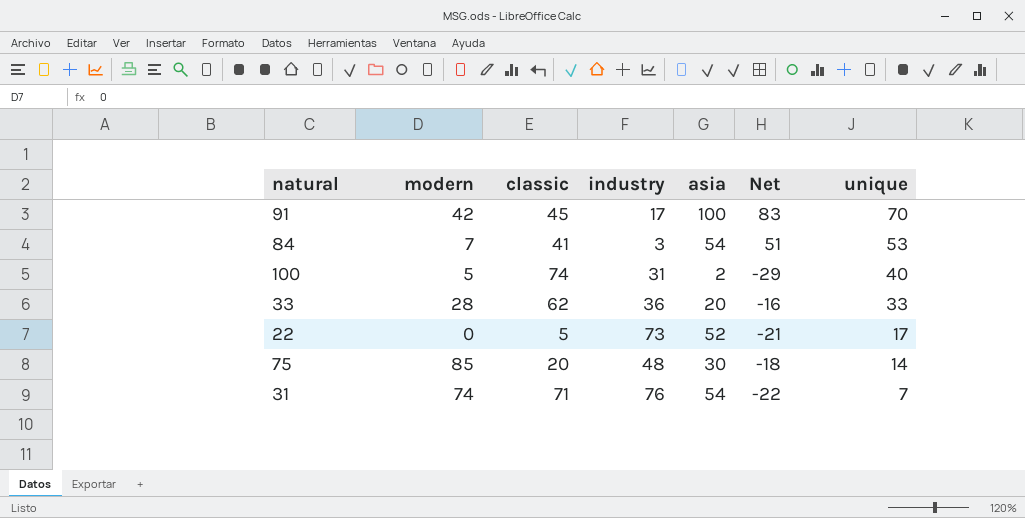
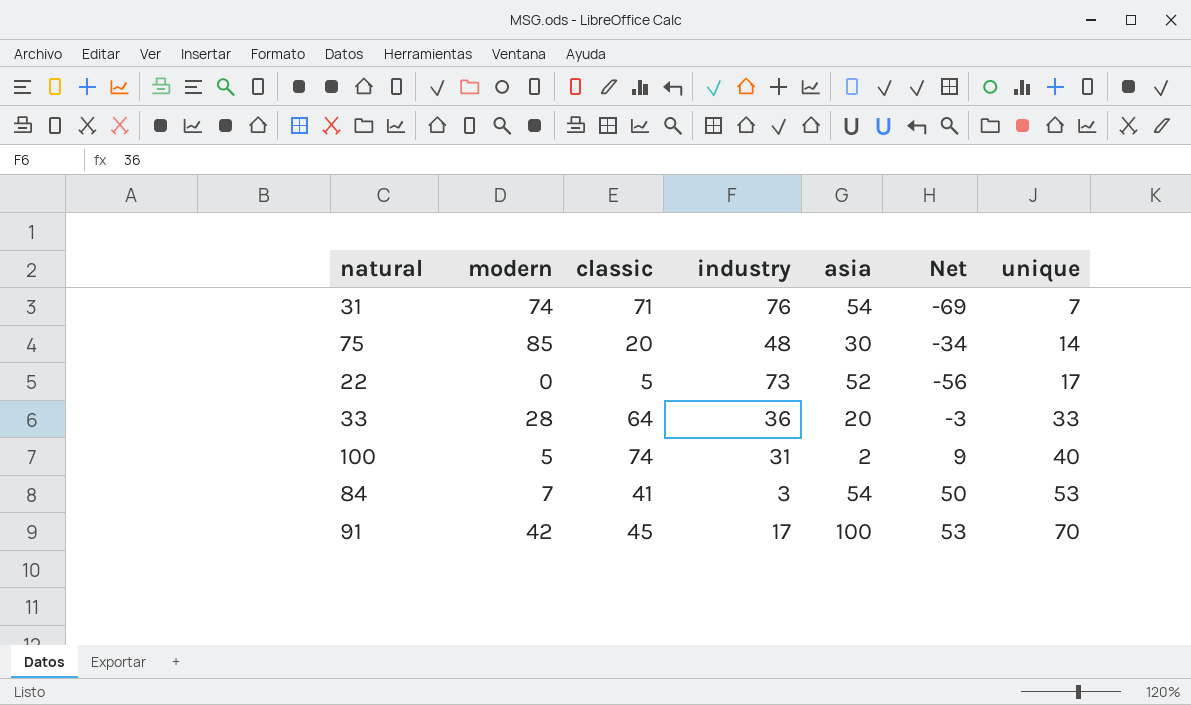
row order: unique descending -> unique ascending
column Net | formula: [asia] - [industry] -> [unique] - [industry]
33 | classic: 62 -> 64

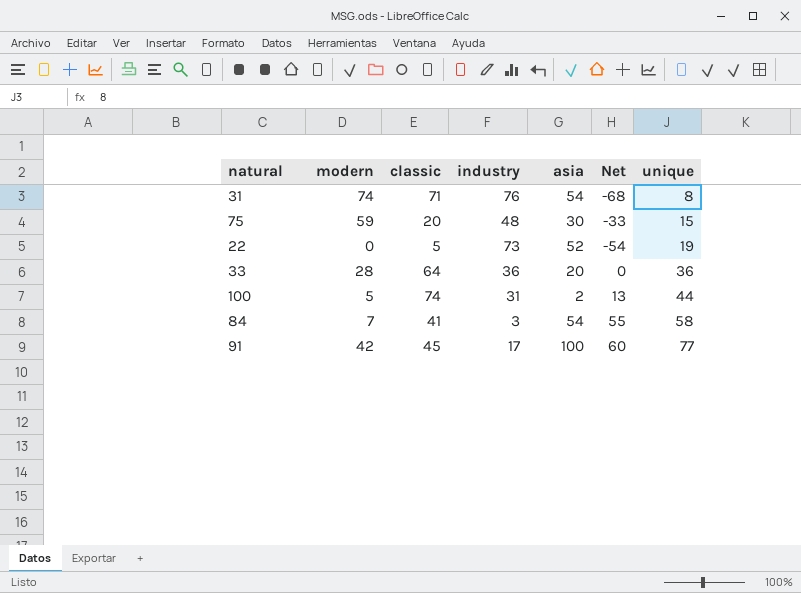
31 | Net: -69 -> -68
31 | unique: 7 -> 8
75 | modern: 85 -> 59
75 | Net: -34 -> -33
75 | unique: 14 -> 15
22 | Net: -56 -> -54
22 | unique: 17 -> 19
33 | Net: -3 -> 0
33 | unique: 33 -> 36
100 | Net: 9 -> 13
100 | unique: 40 -> 44
84 | Net: 50 -> 55
84 | unique: 53 -> 58
91 | Net: 53 -> 60
91 | unique: 70 -> 77

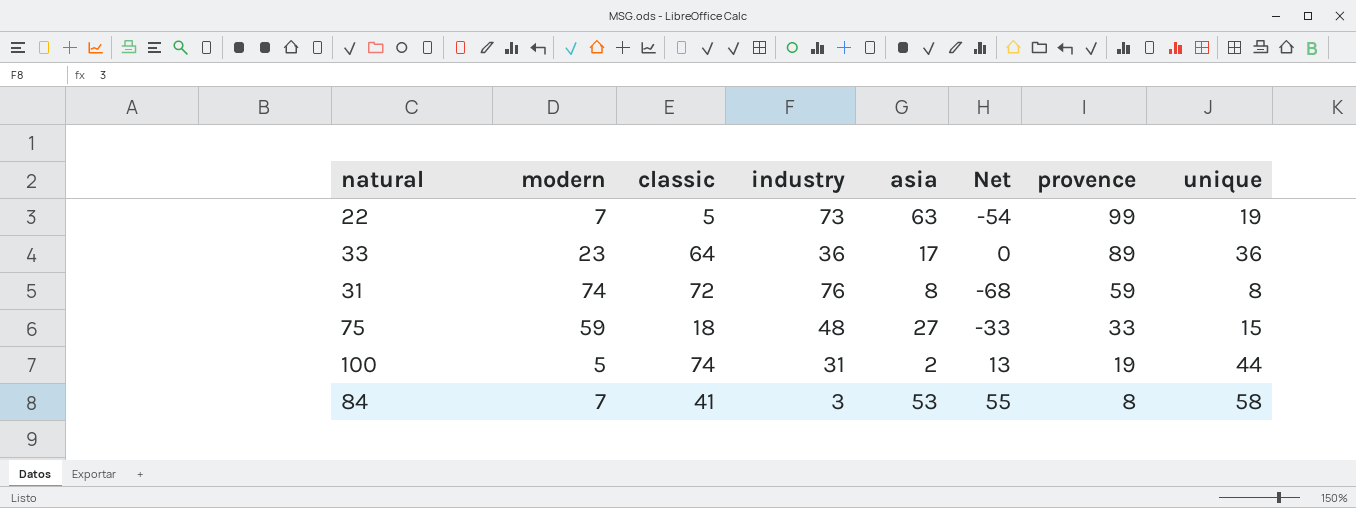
row order: unique ascending -> provence descending
column provence | position: none -> 7
row 91: 42 | 45 | 17 | 100 | 60 | 77 -> none
22 | modern: 0 -> 7
22 | asia: 52 -> 63
33 | modern: 28 -> 23
33 | asia: 20 -> 17
31 | classic: 71 -> 72
31 | asia: 54 -> 8
75 | classic: 20 -> 18
75 | asia: 30 -> 27
84 | asia: 54 -> 53

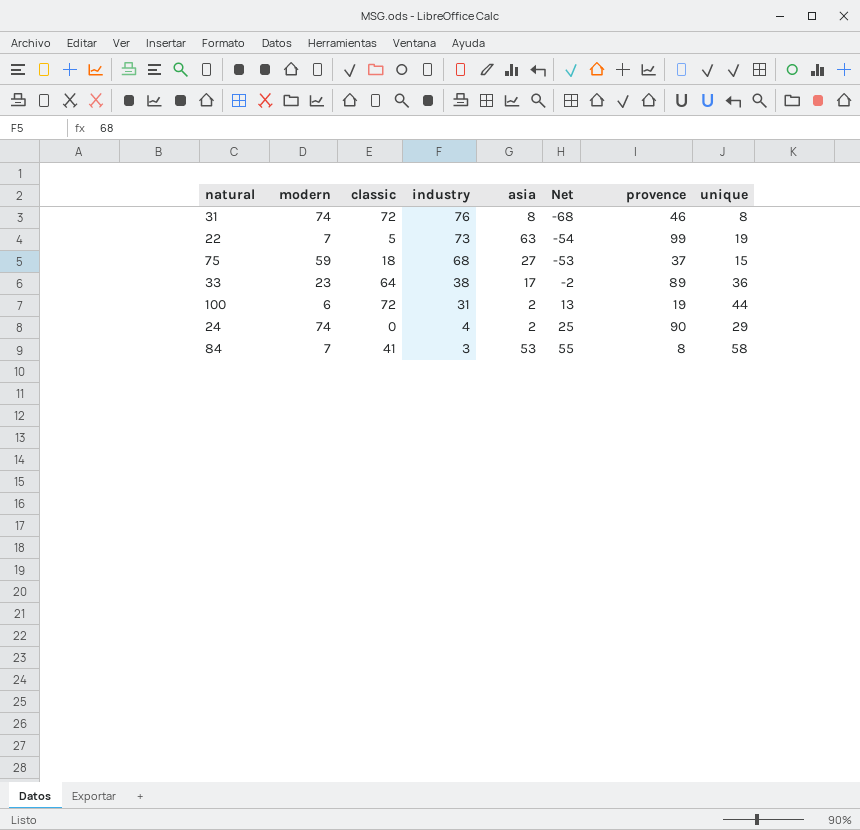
row order: provence descending -> industry descending
31 | provence: 59 -> 46
75 | industry: 48 -> 68
75 | Net: -33 -> -53
75 | provence: 33 -> 37
33 | industry: 36 -> 38
33 | Net: 0 -> -2
100 | modern: 5 -> 6
100 | classic: 74 -> 72
row 24: none -> 74 | 0 | 4 | 2 | 25 | 90 | 29

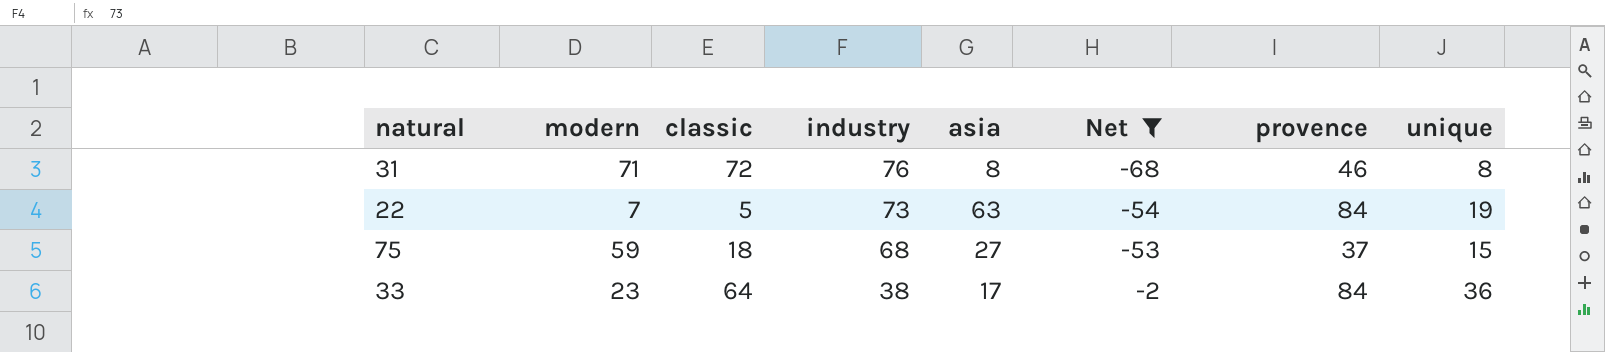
filter: none -> Net <= -2
31 | modern: 74 -> 71
22 | provence: 99 -> 84
33 | provence: 89 -> 84

